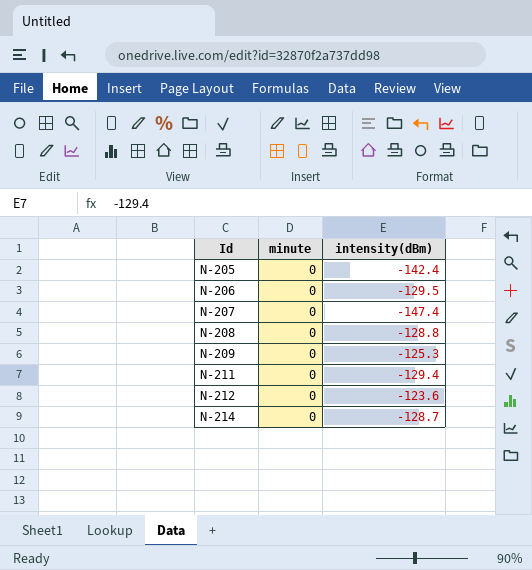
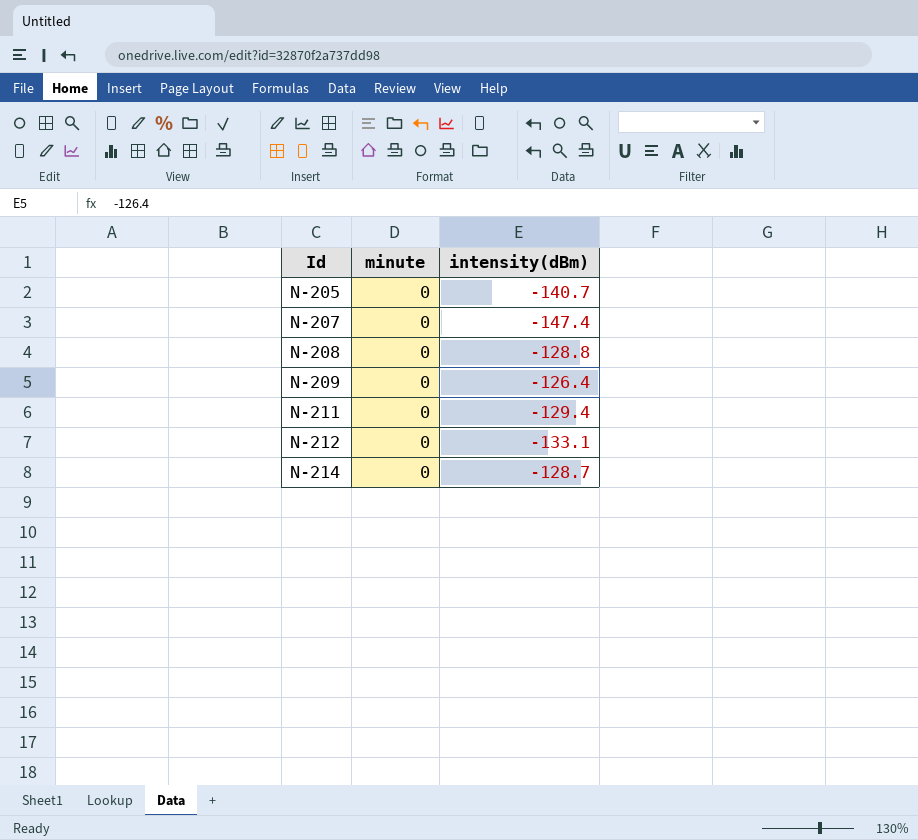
row N-206: 0 | -129.5 -> none
N-205 | intensity(dBm): -142.4 -> -140.7
N-209 | intensity(dBm): -125.3 -> -126.4
N-212 | intensity(dBm): -123.6 -> -133.1

